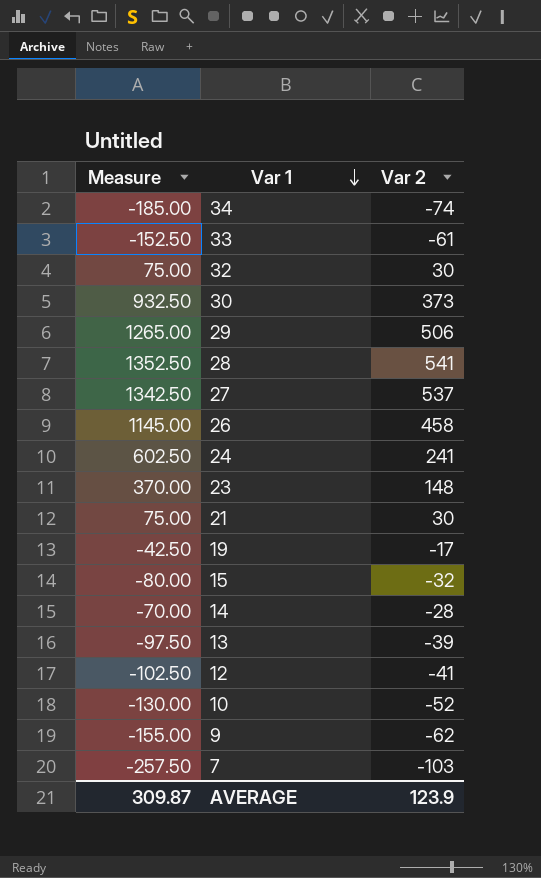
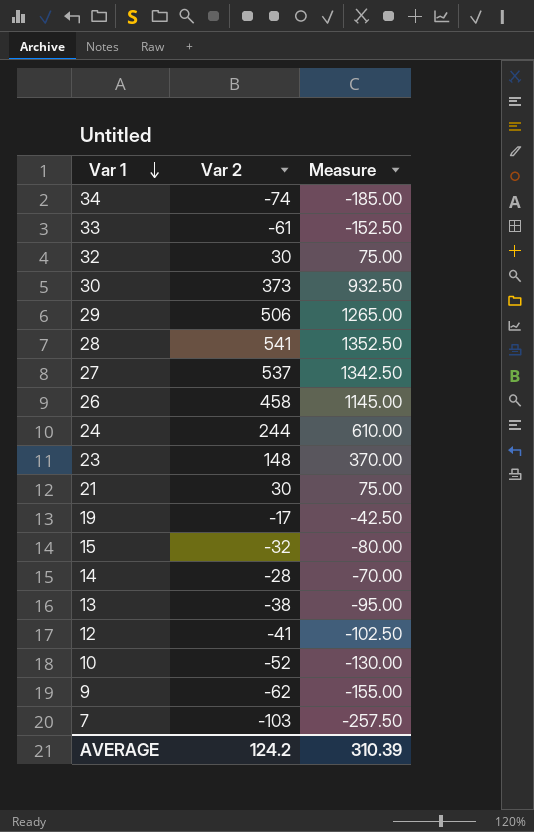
column Measure | position: 1 -> 3
24 | Var 2: 241 -> 244
24 | Measure: 602.50 -> 610.00
13 | Var 2: -39 -> -38
13 | Measure: -97.50 -> -95.00
AVERAGE | Var 2: 123.9 -> 124.2
AVERAGE | Measure: 309.87 -> 310.39

